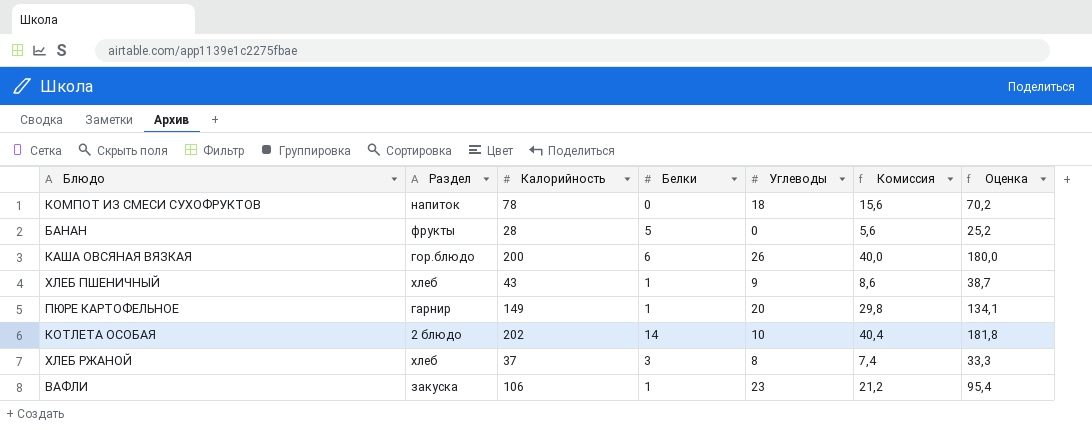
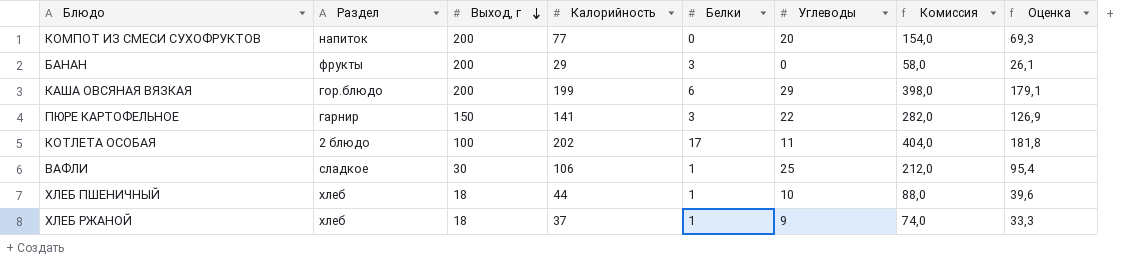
row order: none -> Выход, г descending
column Выход, г | position: none -> 3
column Комиссия | formula: [Калорийность] * 0,2 -> [Калорийность] * 2
КОМПОТ ИЗ СМЕСИ СУХОФРУКТОВ | Калорийность: 78 -> 77
КОМПОТ ИЗ СМЕСИ СУХОФРУКТОВ | Углеводы: 18 -> 20
КОМПОТ ИЗ СМЕСИ СУХОФРУКТОВ | Оценка: 70,2 -> 69,3
БАНАН | Калорийность: 28 -> 29
БАНАН | Белки: 5 -> 3
БАНАН | Оценка: 25,2 -> 26,1
КАША ОВСЯНАЯ ВЯЗКАЯ | Калорийность: 200 -> 199
КАША ОВСЯНАЯ ВЯЗКАЯ | Углеводы: 26 -> 29
КАША ОВСЯНАЯ ВЯЗКАЯ | Оценка: 180,0 -> 179,1
ПЮРЕ КАРТОФЕЛЬНОЕ | Калорийность: 149 -> 141
ПЮРЕ КАРТОФЕЛЬНОЕ | Белки: 1 -> 3
ПЮРЕ КАРТОФЕЛЬНОЕ | Углеводы: 20 -> 22
ПЮРЕ КАРТОФЕЛЬНОЕ | Оценка: 134,1 -> 126,9
КОТЛЕТА ОСОБАЯ | Белки: 14 -> 17
КОТЛЕТА ОСОБАЯ | Углеводы: 10 -> 11
ВАФЛИ | Раздел: закуска -> сладкое
ВАФЛИ | Углеводы: 23 -> 25
ХЛЕБ ПШЕНИЧНЫЙ | Калорийность: 43 -> 44
ХЛЕБ ПШЕНИЧНЫЙ | Углеводы: 9 -> 10
ХЛЕБ ПШЕНИЧНЫЙ | Оценка: 38,7 -> 39,6
ХЛЕБ РЖАНОЙ | Белки: 3 -> 1
ХЛЕБ РЖАНОЙ | Углеводы: 8 -> 9

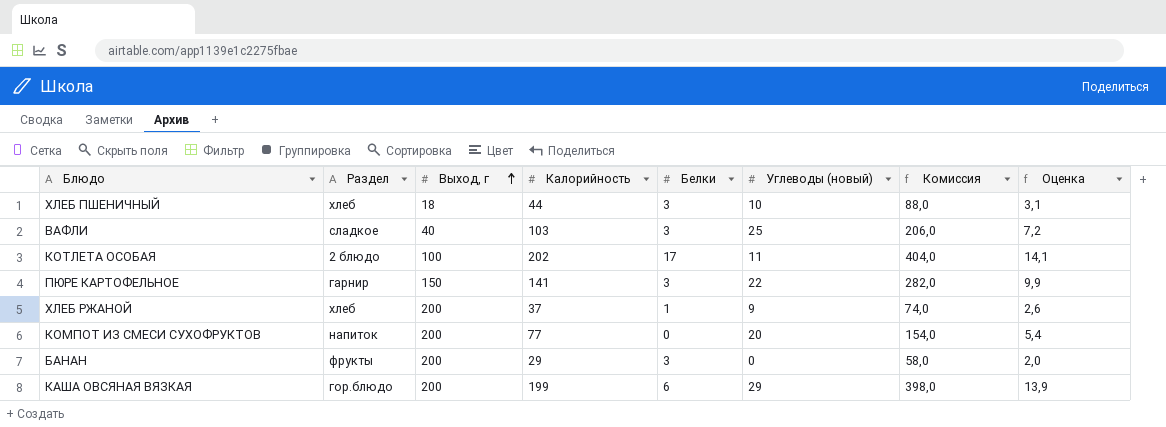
row order: Выход, г descending -> Выход, г ascending
column name: Углеводы -> Углеводы (новый)
column Оценка | formula: [Калорийность] * 0,9 -> [Калорийность] * 0,07
ХЛЕБ ПШЕНИЧНЫЙ | Белки: 1 -> 3
ВАФЛИ | Выход, г: 30 -> 40
ВАФЛИ | Калорийность: 106 -> 103
ВАФЛИ | Белки: 1 -> 3
ВАФЛИ | Комиссия: 212,0 -> 206,0
ХЛЕБ РЖАНОЙ | Выход, г: 18 -> 200

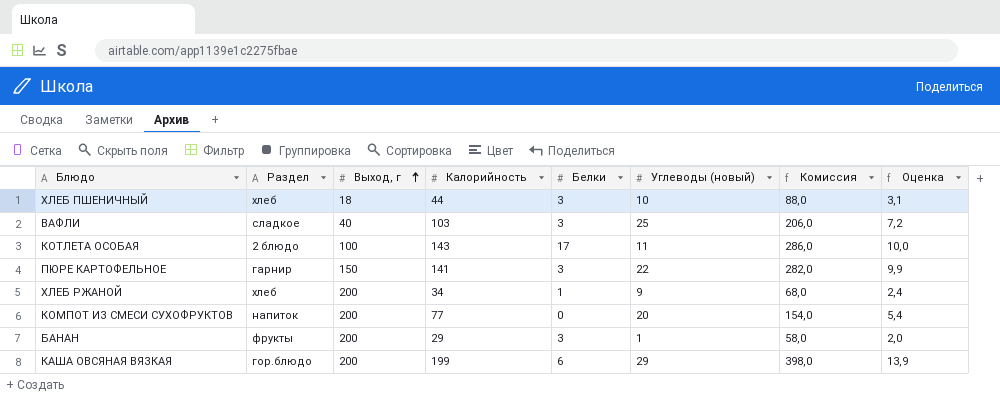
КОТЛЕТА ОСОБАЯ | Калорийность: 202 -> 143
КОТЛЕТА ОСОБАЯ | Комиссия: 404,0 -> 286,0
КОТЛЕТА ОСОБАЯ | Оценка: 14,1 -> 10,0
ХЛЕБ РЖАНОЙ | Калорийность: 37 -> 34
ХЛЕБ РЖАНОЙ | Комиссия: 74,0 -> 68,0
ХЛЕБ РЖАНОЙ | Оценка: 2,6 -> 2,4
БАНАН | Углеводы (новый): 0 -> 1

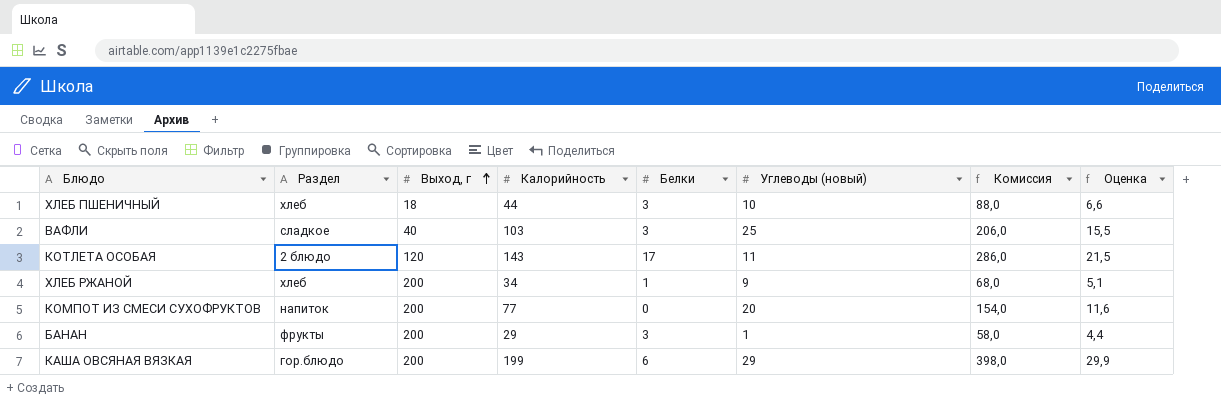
column Оценка | formula: [Калорийность] * 0,07 -> [Калорийность] * 0,15
row ПЮРЕ КАРТОФЕЛЬНОЕ: гарнир | 150 | 141 | 3 | 22 | 282,0 | 9,9 -> none
КОТЛЕТА ОСОБАЯ | Выход, г: 100 -> 120

